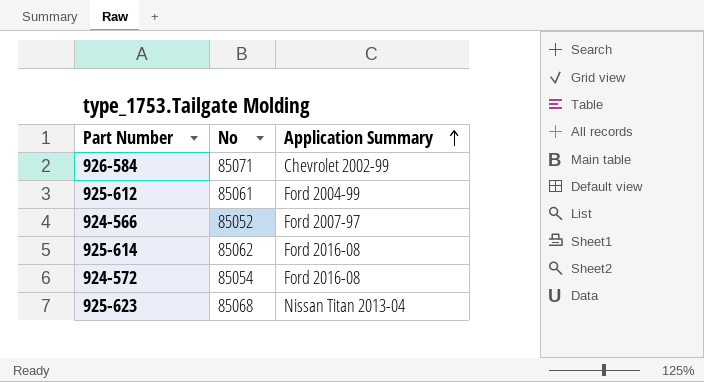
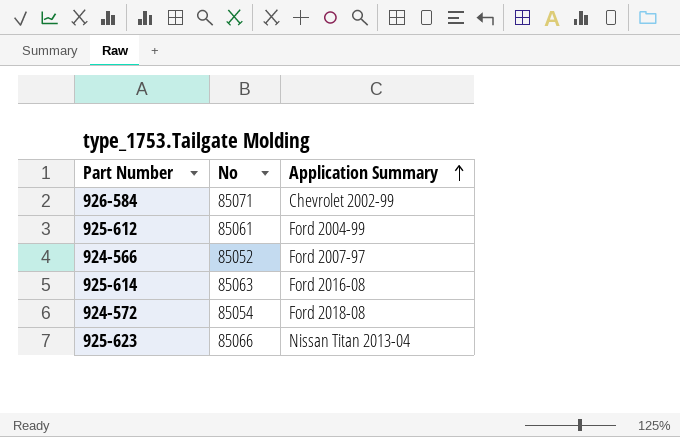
925-614 | No: 85062 -> 85063
924-572 | Application Summary: Ford 2016-08 -> Ford 2018-08
925-623 | No: 85068 -> 85066

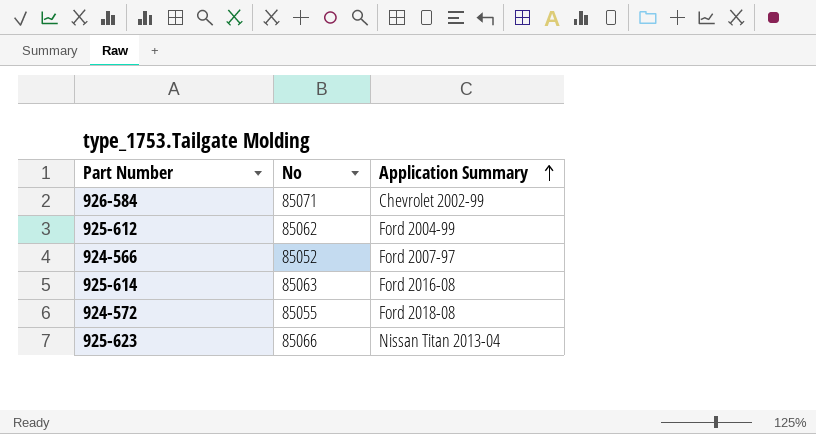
925-612 | No: 85061 -> 85062
924-572 | No: 85054 -> 85055

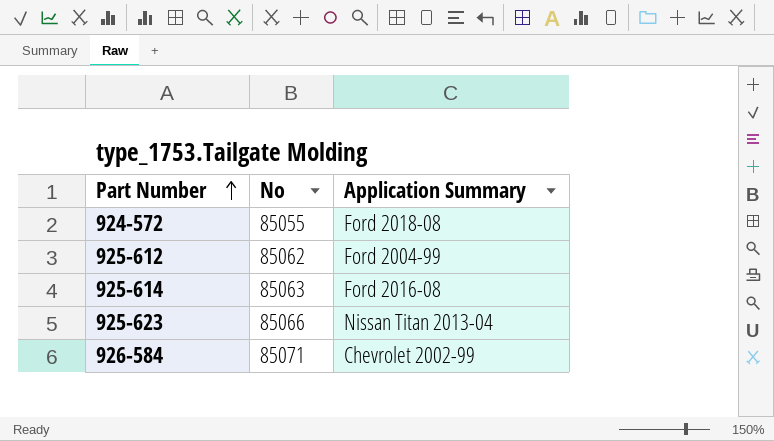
row order: Application Summary ascending -> Part Number ascending
row 924-566: 85052 | Ford 2007-97 -> none

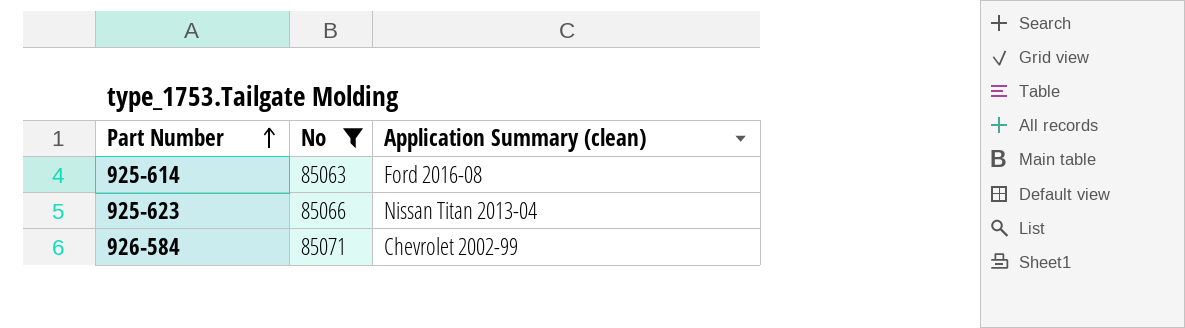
filter: none -> No >= 85063
column name: Application Summary -> Application Summary (clean)

